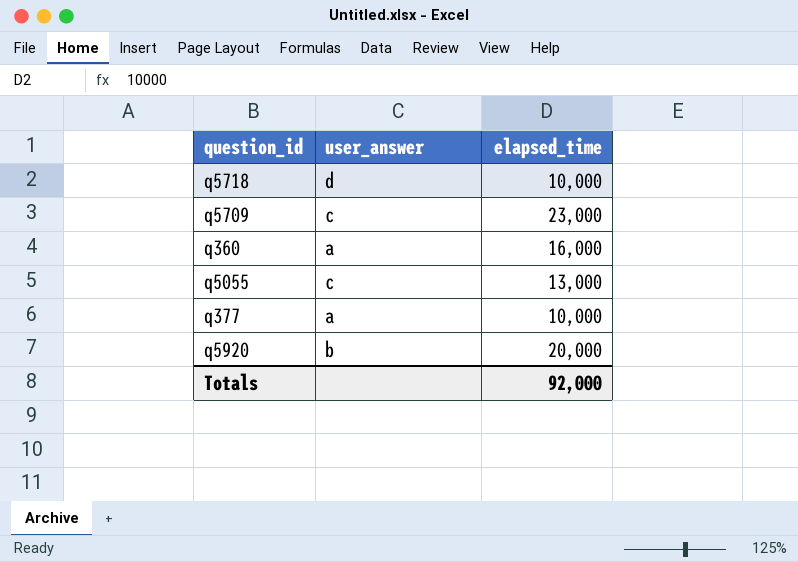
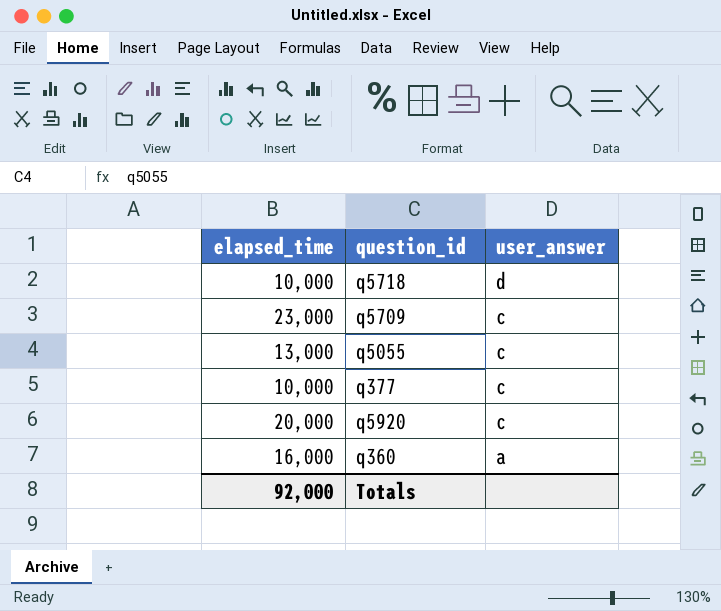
row order: none -> user_answer descending
column elapsed_time | position: 3 -> 1
q377 | user_answer: a -> c
q5920 | user_answer: b -> c

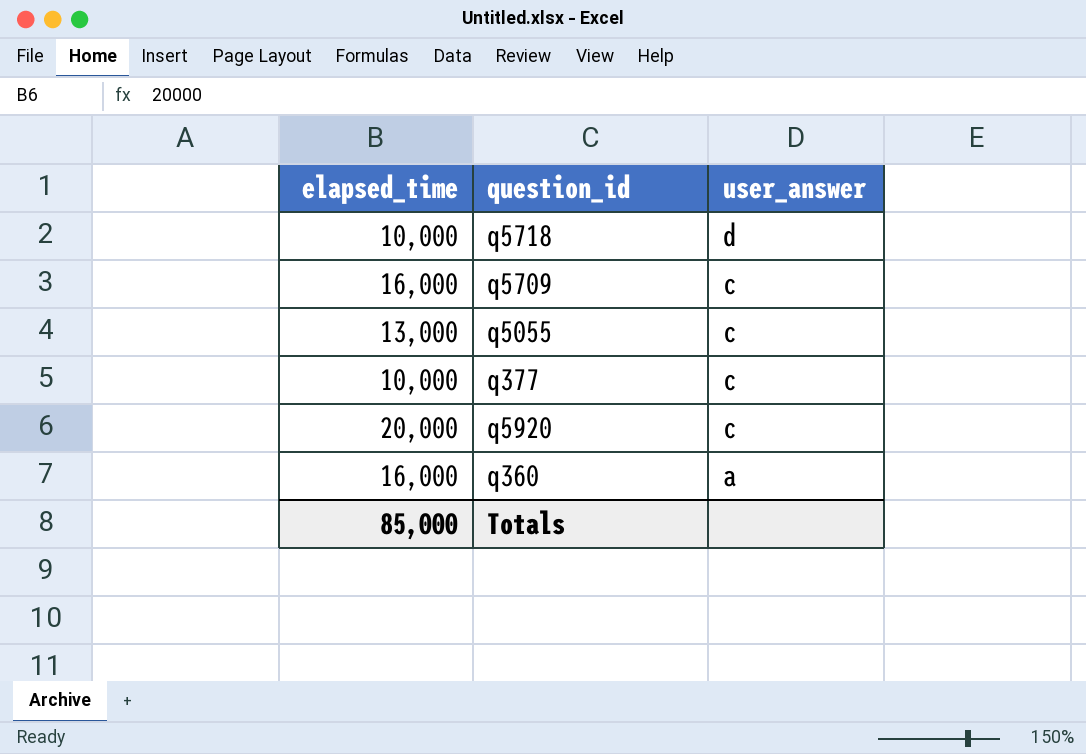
q5709 | elapsed_time: 23,000 -> 16,000
Totals | elapsed_time: 92,000 -> 85,000

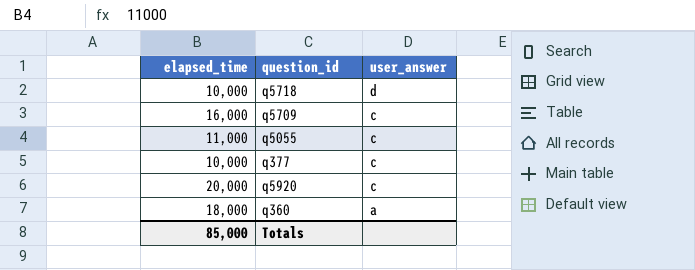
q5055 | elapsed_time: 13,000 -> 11,000
q360 | elapsed_time: 16,000 -> 18,000

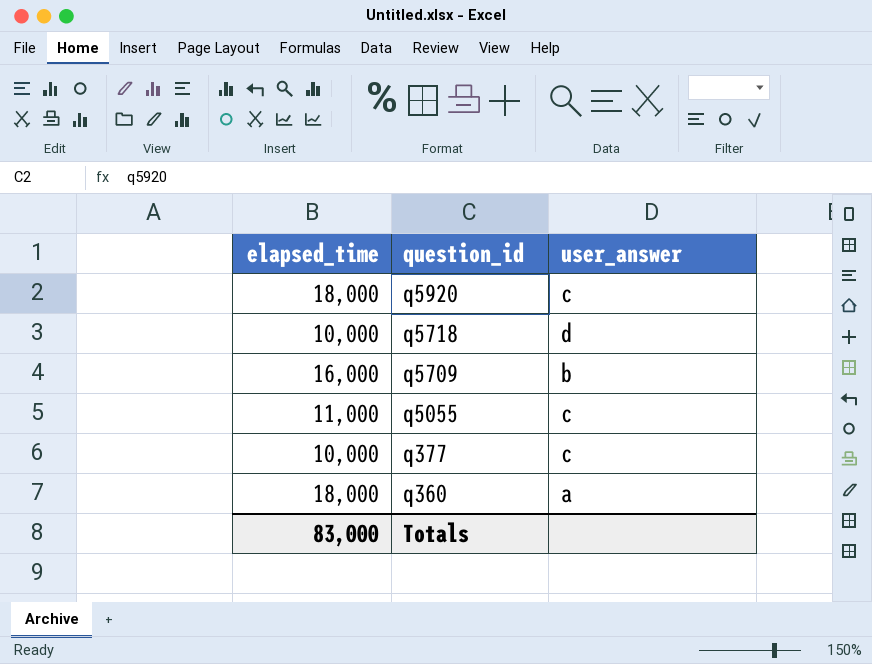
row order: user_answer descending -> question_id descending
q5920 | elapsed_time: 20,000 -> 18,000
q5709 | user_answer: c -> b
Totals | elapsed_time: 85,000 -> 83,000

